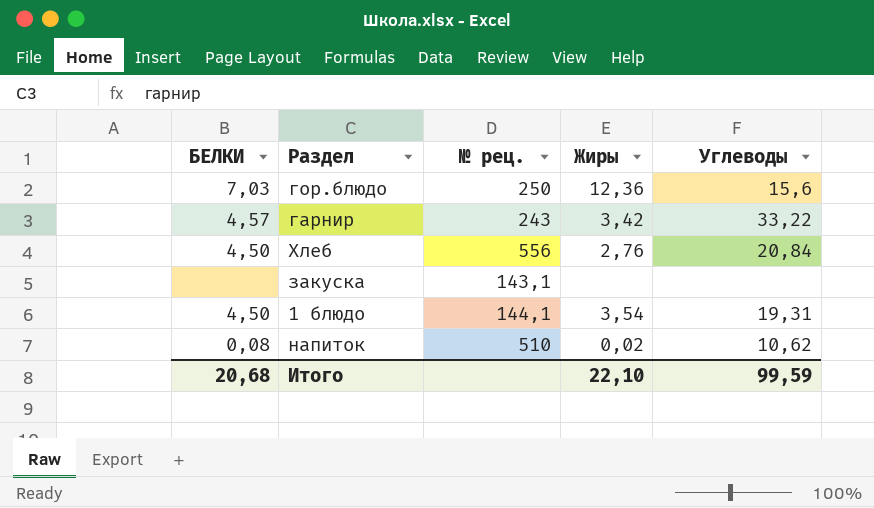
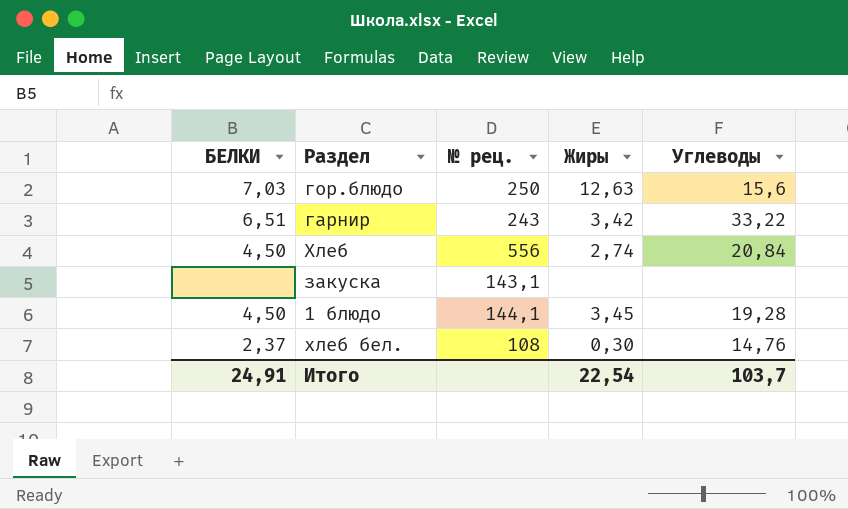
row напиток: 0,08 | 510 | 0,02 | 10,62 -> none
гор.блюдо | Жиры: 12,36 -> 12,63
гарнир | БЕЛКИ: 4,57 -> 6,51
Хлеб | Жиры: 2,76 -> 2,74
1 блюдо | Жиры: 3,54 -> 3,45
1 блюдо | Углеводы: 19,31 -> 19,28
row хлеб бел.: none -> 2,37 | 108 | 0,30 | 14,76
Итого | БЕЛКИ: 20,68 -> 24,91
Итого | Жиры: 22,10 -> 22,54
Итого | Углеводы: 99,59 -> 103,7

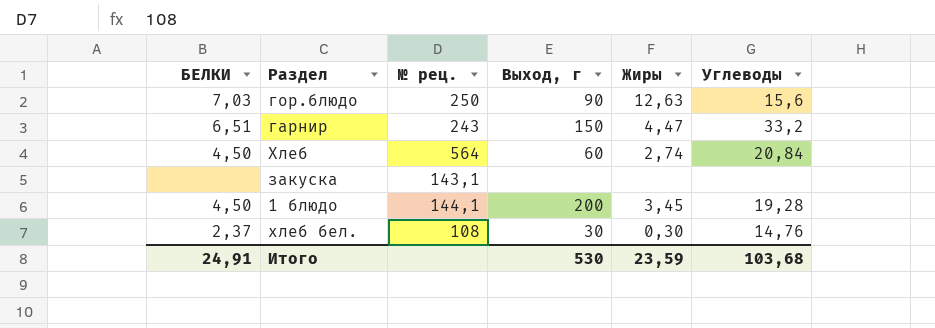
column Выход, г | position: none -> 4
гарнир | Жиры: 3,42 -> 4,47
гарнир | Углеводы: 33,22 -> 33,2
Хлеб | № рец.: 556 -> 564
Итого | Жиры: 22,54 -> 23,59
Итого | Углеводы: 103,7 -> 103,68

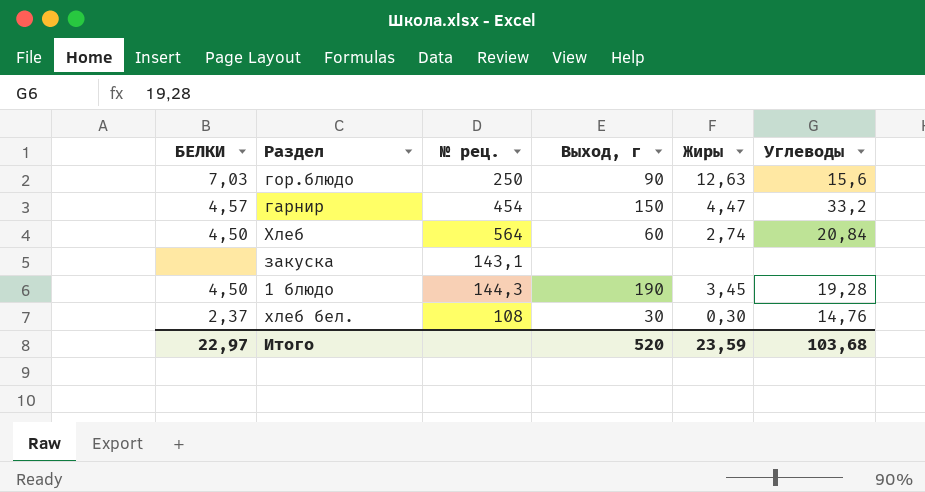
гарнир | БЕЛКИ: 6,51 -> 4,57
гарнир | № рец.: 243 -> 454
1 блюдо | № рец.: 144,1 -> 144,3
1 блюдо | Выход, г: 200 -> 190
Итого | БЕЛКИ: 24,91 -> 22,97
Итого | Выход, г: 530 -> 520

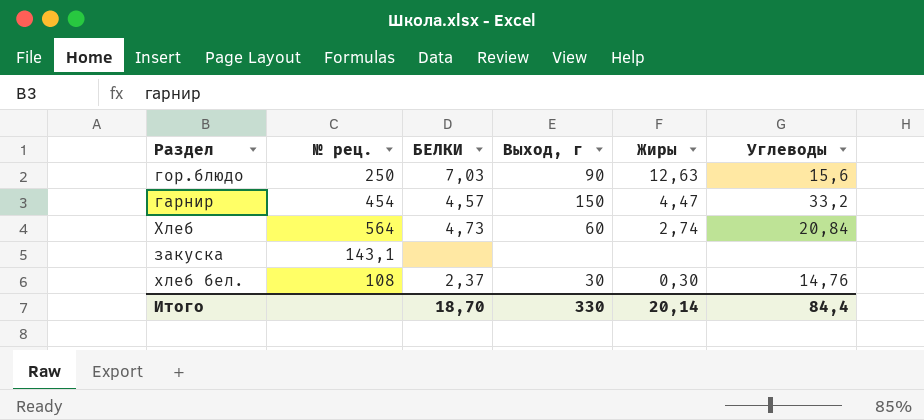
column БЕЛКИ | position: 1 -> 3
row 1 блюдо: 4,50 | 144,3 | 190 | 3,45 | 19,28 -> none
Хлеб | БЕЛКИ: 4,50 -> 4,73
Итого | БЕЛКИ: 22,97 -> 18,70
Итого | Выход, г: 520 -> 330
Итого | Жиры: 23,59 -> 20,14
Итого | Углеводы: 103,68 -> 84,4

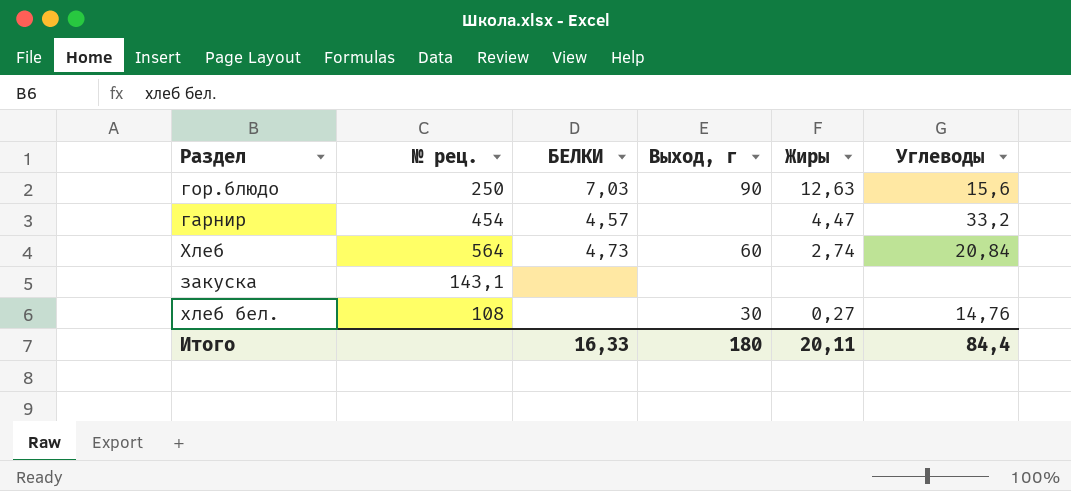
гарнир | Выход, г: 150 -> none
хлеб бел. | БЕЛКИ: 2,37 -> none
хлеб бел. | Жиры: 0,30 -> 0,27
Итого | БЕЛКИ: 18,70 -> 16,33
Итого | Выход, г: 330 -> 180
Итого | Жиры: 20,14 -> 20,11

